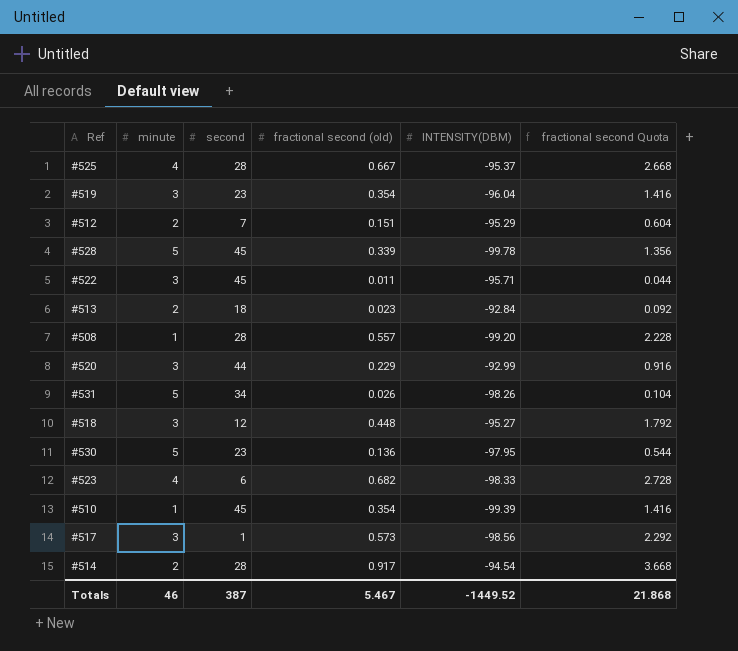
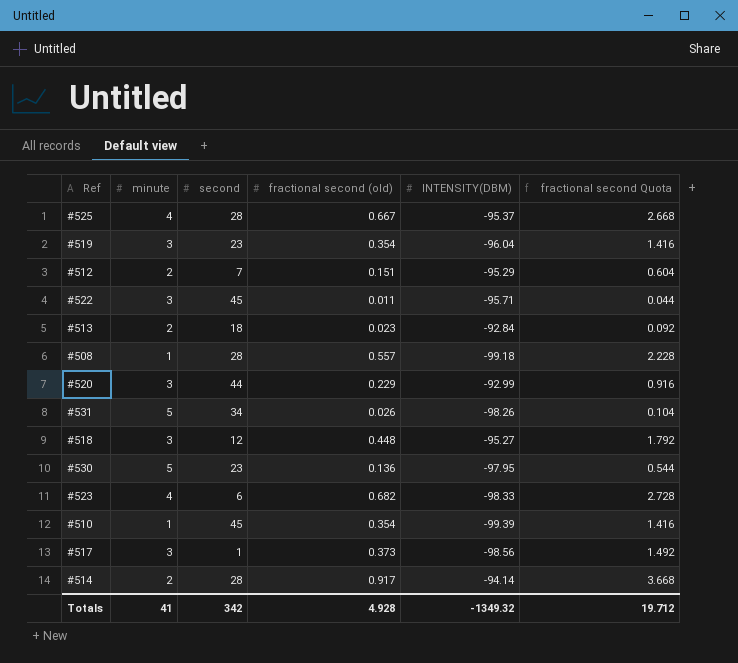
row #528: 5 | 45 | 0.339 | -99.78 | 1.356 -> none
#508 | INTENSITY(DBM): -99.20 -> -99.18
#517 | fractional second (old): 0.573 -> 0.373
#517 | fractional second Quota: 2.292 -> 1.492
#514 | INTENSITY(DBM): -94.54 -> -94.14
Totals | minute: 46 -> 41
Totals | second: 387 -> 342
Totals | fractional second (old): 5.467 -> 4.928
Totals | INTENSITY(DBM): -1449.52 -> -1349.32
Totals | fractional second Quota: 21.868 -> 19.712

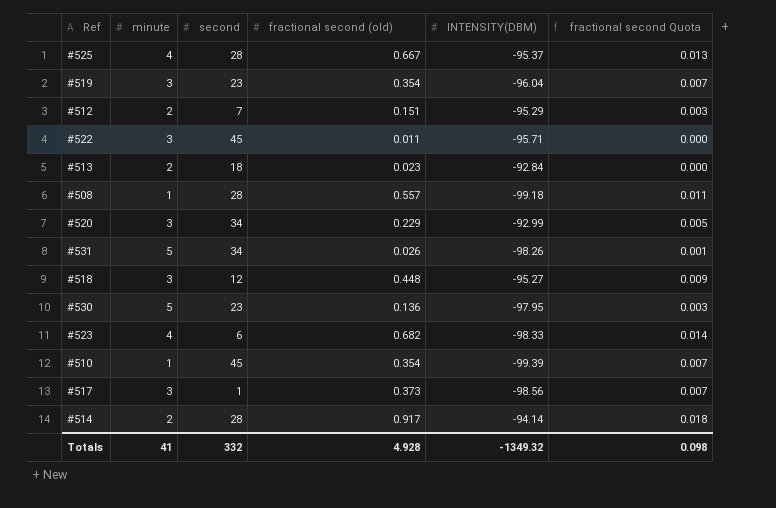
column fractional second Quota | formula: [fractional second (old)] * 4 -> [fractional second (old)] * 0.02
#520 | second: 44 -> 34
Totals | second: 342 -> 332
Totals | fractional second Quota: 19.712 -> 0.098

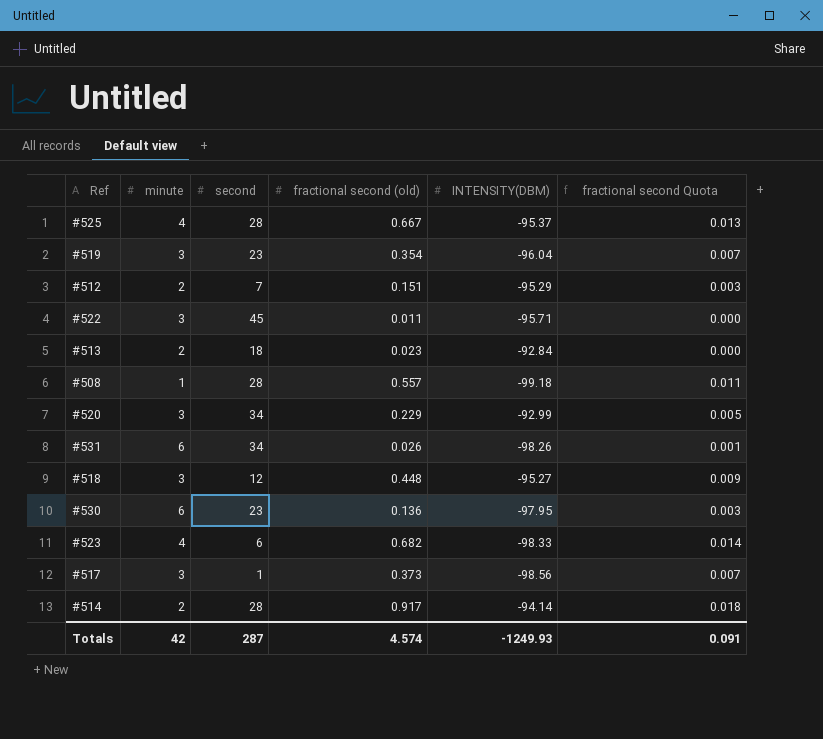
row #510: 1 | 45 | 0.354 | -99.39 | 0.007 -> none
#531 | minute: 5 -> 6
#530 | minute: 5 -> 6
Totals | minute: 41 -> 42
Totals | second: 332 -> 287
Totals | fractional second (old): 4.928 -> 4.574
Totals | INTENSITY(DBM): -1349.32 -> -1249.93
Totals | fractional second Quota: 0.098 -> 0.091

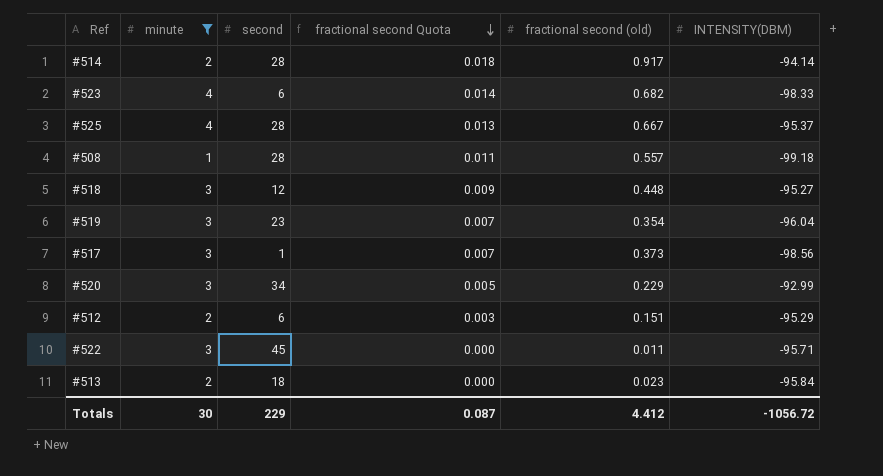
filter: none -> minute != 6
row order: none -> fractional second Quota descending
column fractional second Quota | position: 6 -> 4
#512 | second: 7 -> 6
#513 | INTENSITY(DBM): -92.84 -> -95.84
Totals | minute: 42 -> 30
Totals | second: 287 -> 229
Totals | fractional second Quota: 0.091 -> 0.087
Totals | fractional second (old): 4.574 -> 4.412
Totals | INTENSITY(DBM): -1249.93 -> -1056.72

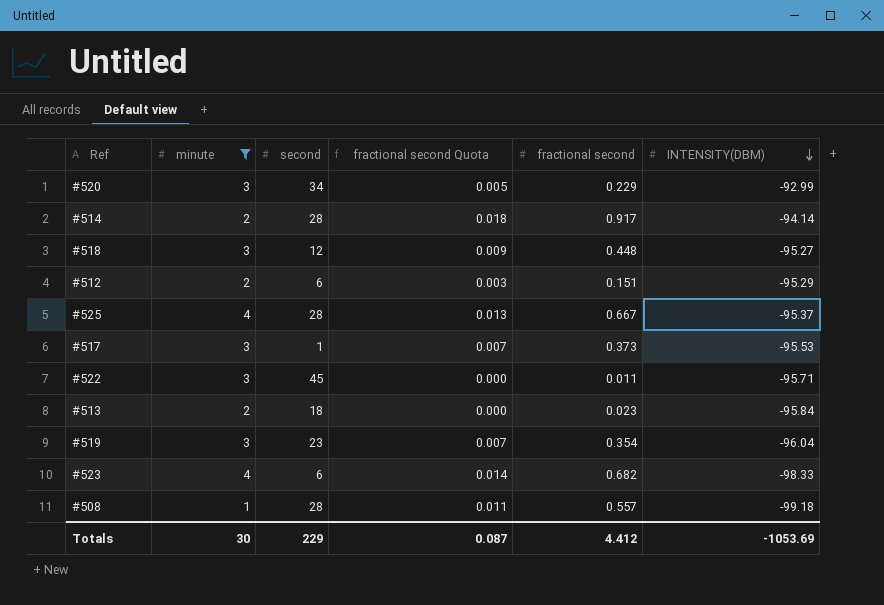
row order: fractional second Quota descending -> INTENSITY(DBM) descending
column name: fractional second (old) -> fractional second
#517 | INTENSITY(DBM): -98.56 -> -95.53
Totals | INTENSITY(DBM): -1056.72 -> -1053.69

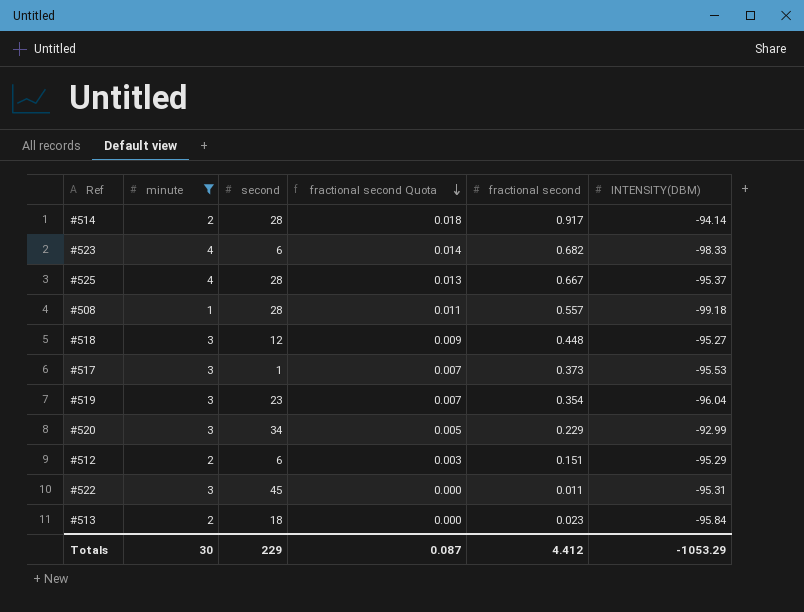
row order: INTENSITY(DBM) descending -> fractional second Quota descending
#522 | INTENSITY(DBM): -95.71 -> -95.31
Totals | INTENSITY(DBM): -1053.69 -> -1053.29

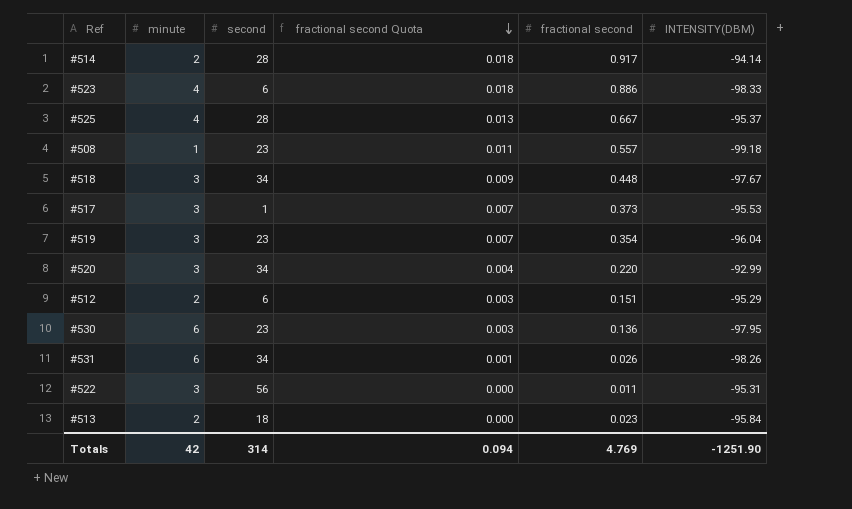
filter: minute != 6 -> none
#523 | fractional second Quota: 0.014 -> 0.018
#523 | fractional second: 0.682 -> 0.886
#508 | second: 28 -> 23
#518 | second: 12 -> 34
#518 | INTENSITY(DBM): -95.27 -> -97.67
#520 | fractional second Quota: 0.005 -> 0.004
#520 | fractional second: 0.229 -> 0.220
#522 | second: 45 -> 56
Totals | minute: 30 -> 42
Totals | second: 229 -> 314
Totals | fractional second Quota: 0.087 -> 0.094
Totals | fractional second: 4.412 -> 4.769
Totals | INTENSITY(DBM): -1053.29 -> -1251.90

